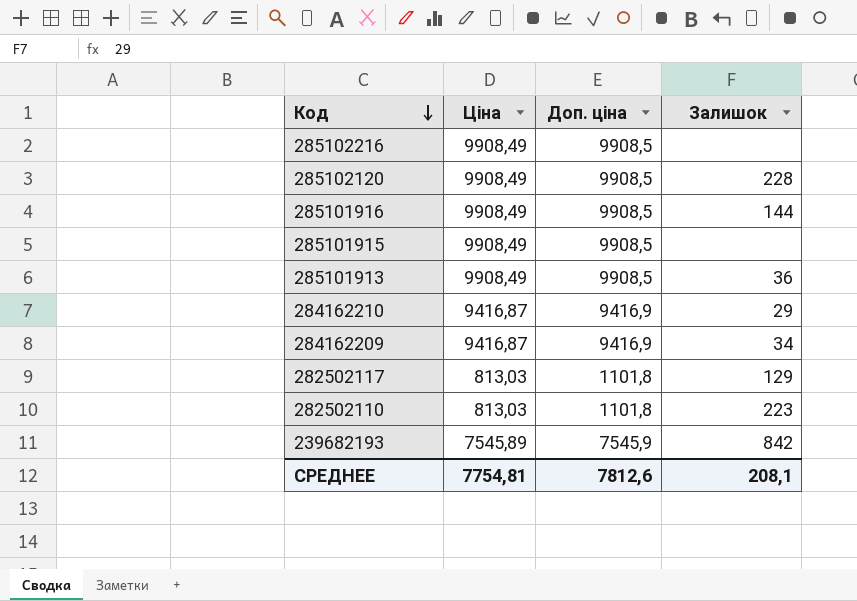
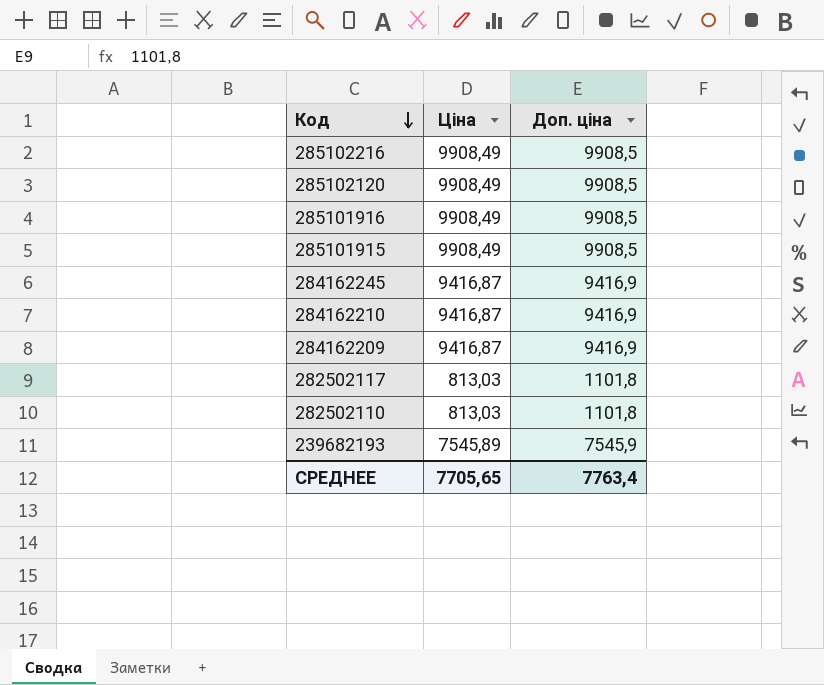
column Залишок | position: 4 -> none
row 285101913: 9908,49 | 9908,5 | 36 -> none
row 284162245: none -> 9416,87 | 9416,9
СРЕДНЕЕ | Ціна: 7754,81 -> 7705,65
СРЕДНЕЕ | Доп. ціна: 7812,6 -> 7763,4

